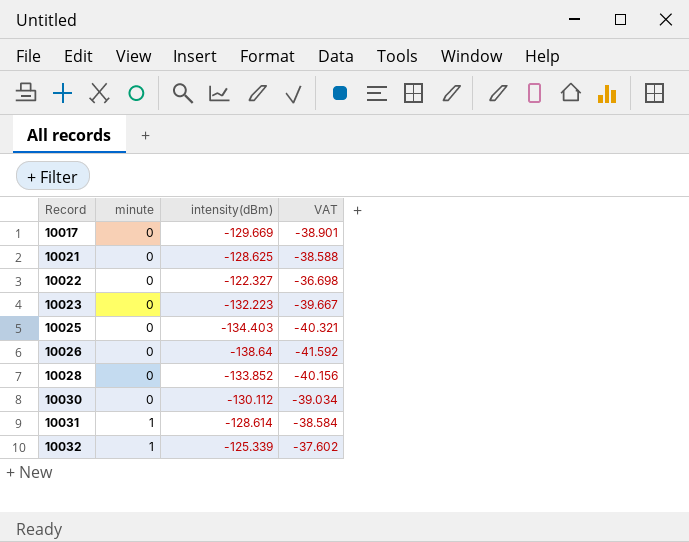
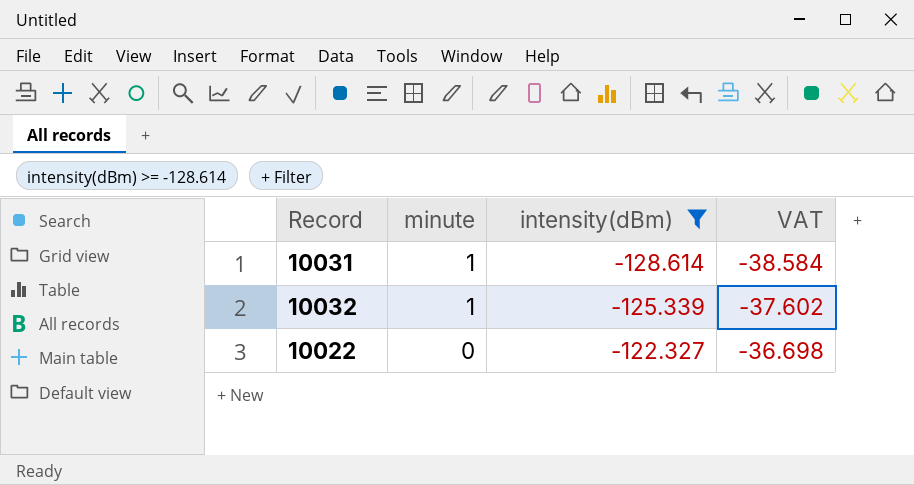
filter: none -> intensity(dBm) >= -128.614
row order: Record ascending -> minute descending

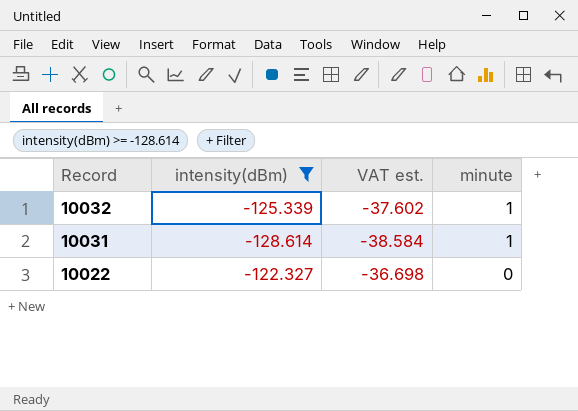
row order: minute descending -> Record descending
column name: VAT -> VAT est.
column minute | position: 2 -> 4

